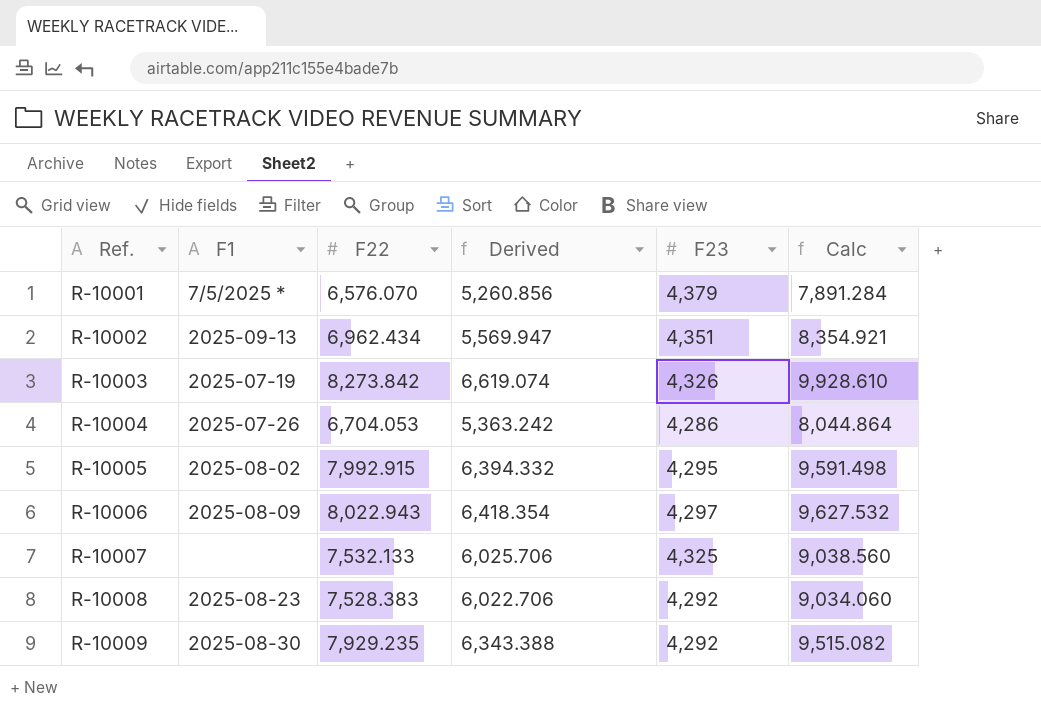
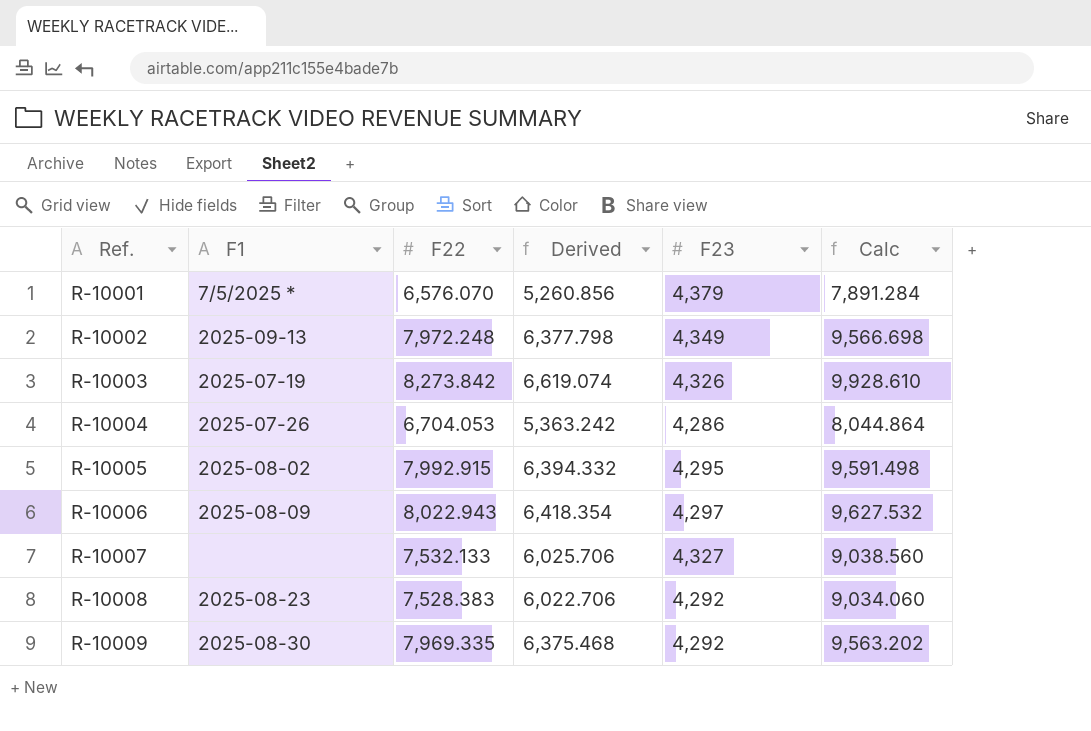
R-10002 | F22: 6,962.434 -> 7,972.248
R-10002 | Derived: 5,569.947 -> 6,377.798
R-10002 | F23: 4,351 -> 4,349
R-10002 | Calc: 8,354.921 -> 9,566.698
R-10007 | F23: 4,325 -> 4,327
R-10009 | F22: 7,929.235 -> 7,969.335
R-10009 | Derived: 6,343.388 -> 6,375.468
R-10009 | Calc: 9,515.082 -> 9,563.202

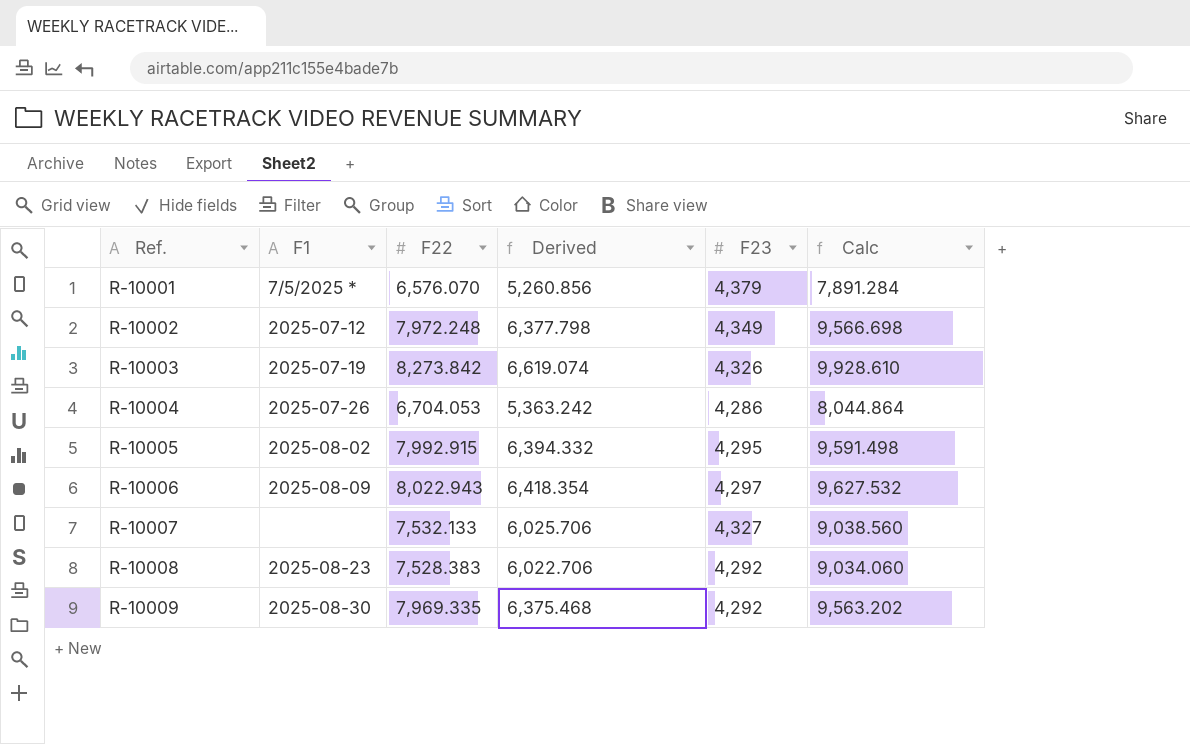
R-10002 | F1: 2025-09-13 -> 2025-07-12

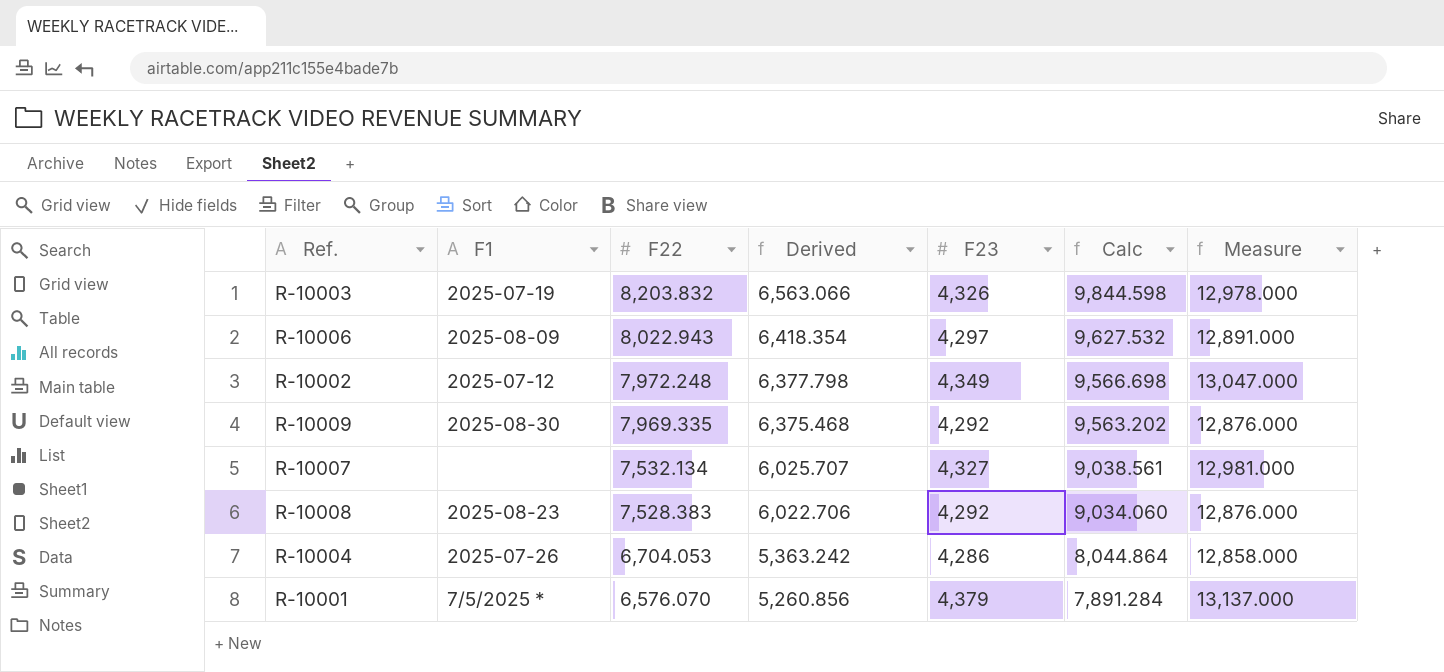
row order: Ref. ascending -> F22 descending
column Measure | formula: none -> [F23] * 3
row R-10005: 2025-08-02 | 7,992.915 | 6,394.332 | 4,295 | 9,591.498 -> none
R-10003 | F22: 8,273.842 -> 8,203.832
R-10003 | Derived: 6,619.074 -> 6,563.066
R-10003 | Calc: 9,928.610 -> 9,844.598
R-10007 | F22: 7,532.133 -> 7,532.134
R-10007 | Derived: 6,025.706 -> 6,025.707
R-10007 | Calc: 9,038.560 -> 9,038.561

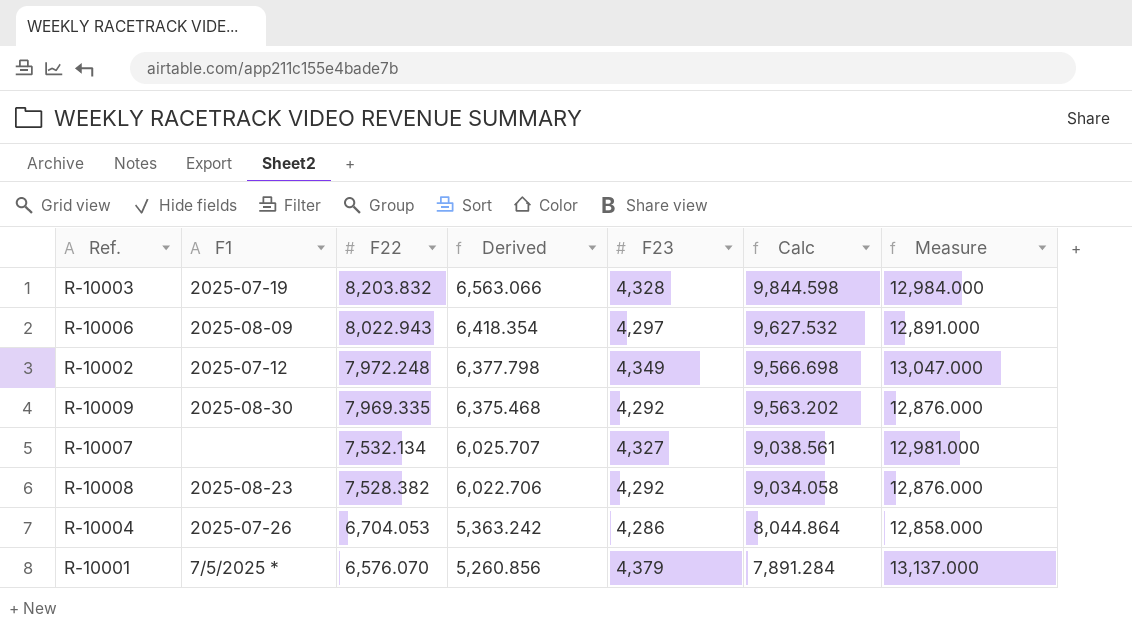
R-10003 | F23: 4,326 -> 4,328
R-10003 | Measure: 12,978.000 -> 12,984.000
R-10008 | F22: 7,528.383 -> 7,528.382
R-10008 | Calc: 9,034.060 -> 9,034.058

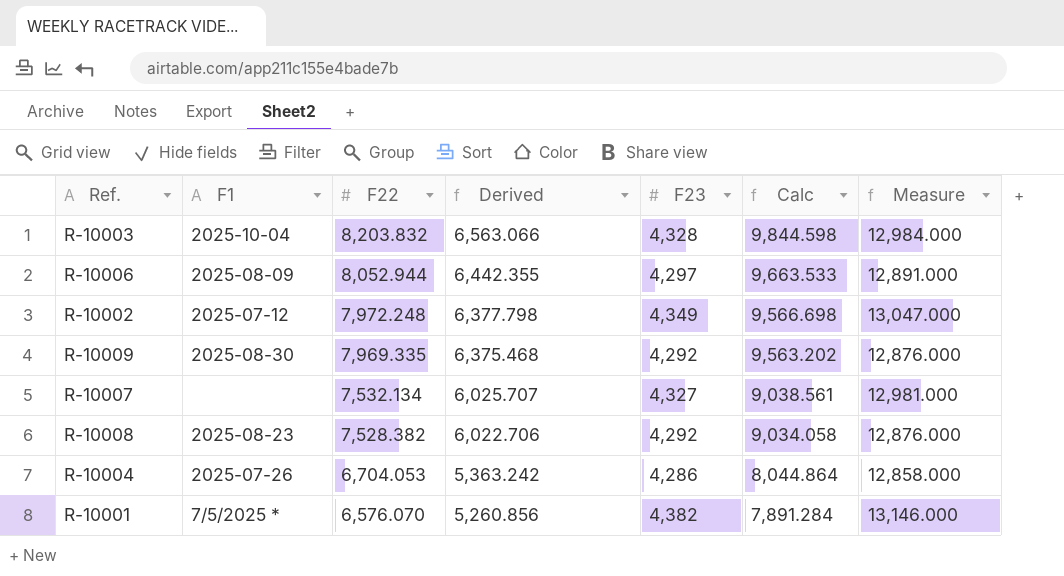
R-10003 | F1: 2025-07-19 -> 2025-10-04
R-10006 | F22: 8,022.943 -> 8,052.944
R-10006 | Derived: 6,418.354 -> 6,442.355
R-10006 | Calc: 9,627.532 -> 9,663.533
R-10001 | F23: 4,379 -> 4,382
R-10001 | Measure: 13,137.000 -> 13,146.000

